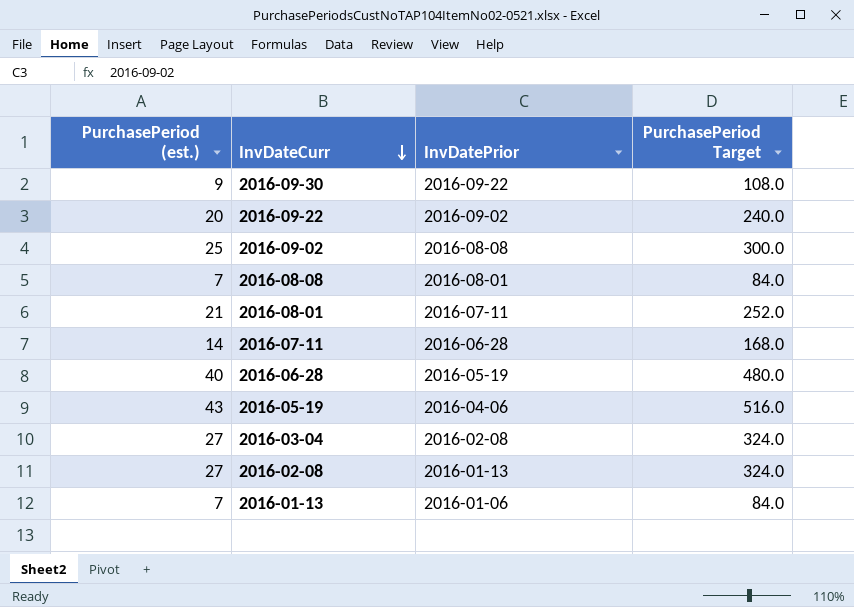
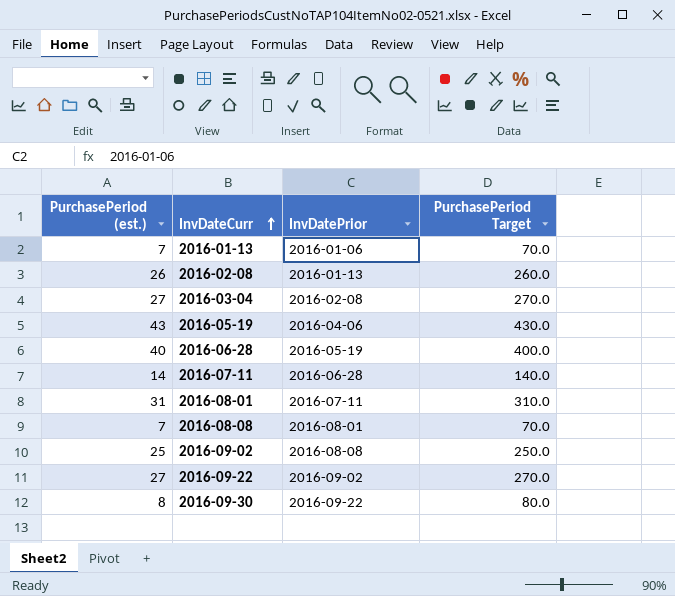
row order: InvDateCurr descending -> InvDateCurr ascending
column PurchasePeriod Target | formula: [PurchasePeriod (est.)] * 12 -> [PurchasePeriod (est.)] * 10
2016-02-08 | PurchasePeriod (est.): 27 -> 26
2016-08-01 | PurchasePeriod (est.): 21 -> 31
2016-09-22 | PurchasePeriod (est.): 20 -> 27
2016-09-30 | PurchasePeriod (est.): 9 -> 8

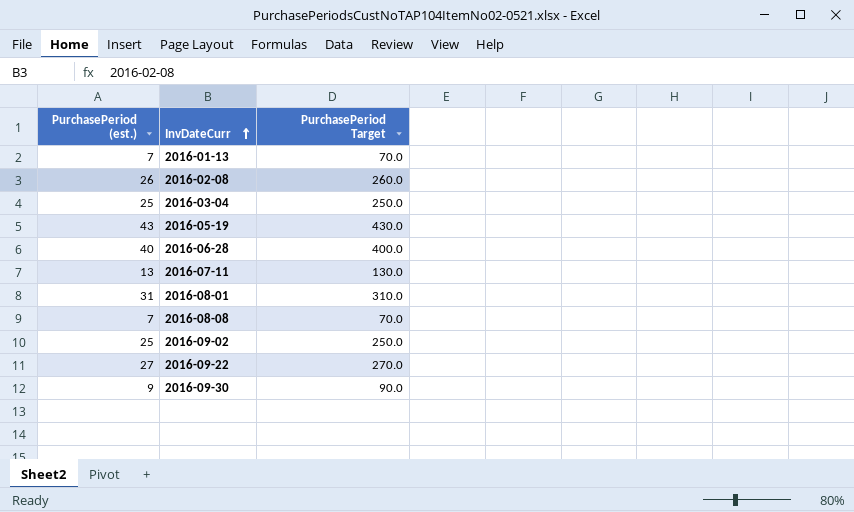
column InvDatePrior | position: 3 -> none
2016-03-04 | PurchasePeriod (est.): 27 -> 25
2016-03-04 | PurchasePeriod Target: 270.0 -> 250.0
2016-07-11 | PurchasePeriod (est.): 14 -> 13
2016-07-11 | PurchasePeriod Target: 140.0 -> 130.0
2016-09-30 | PurchasePeriod (est.): 8 -> 9
2016-09-30 | PurchasePeriod Target: 80.0 -> 90.0

